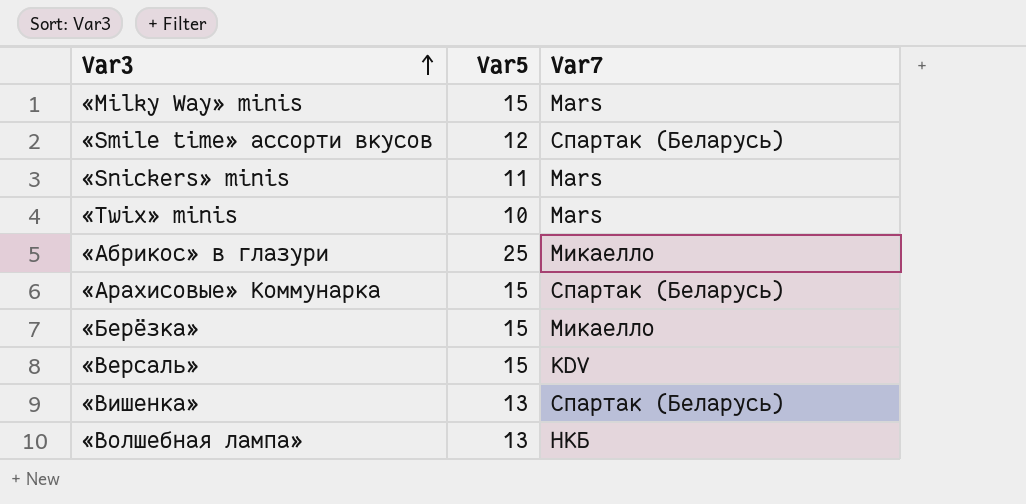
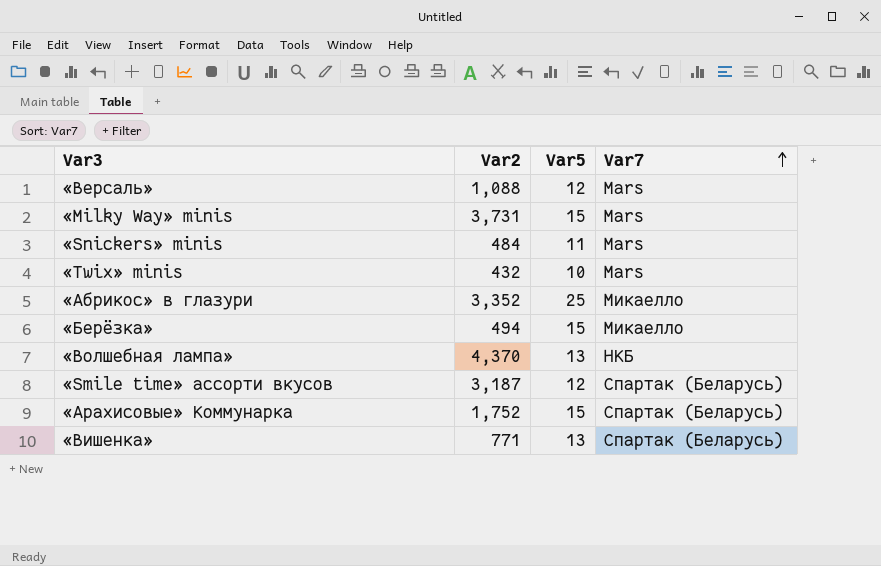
row order: Var3 ascending -> Var7 ascending
column Var2 | position: none -> 2
«Версаль» | Var5: 15 -> 12
«Версаль» | Var7: KDV -> Mars

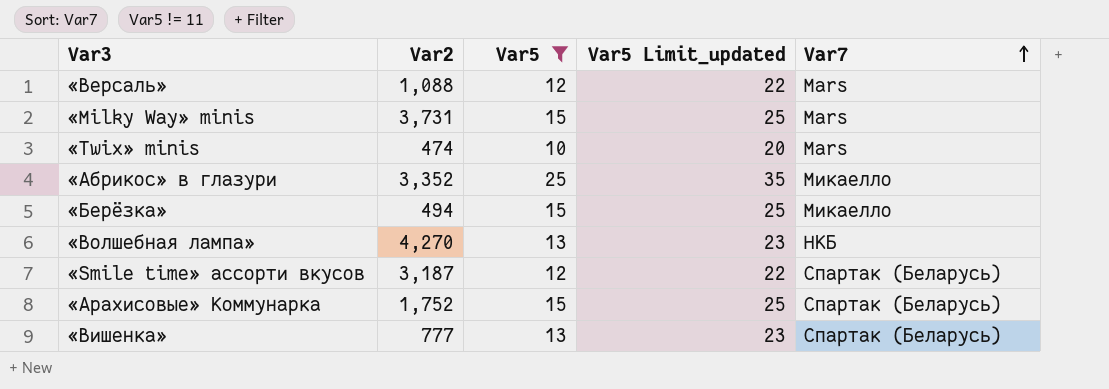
filter: none -> Var5 != 11
column Var5 Limit_updated | formula: none -> [Var5] + 10
«Twix» minis | Var2: 432 -> 474
«Волшебная лампа» | Var2: 4,370 -> 4,270
«Вишенка» | Var2: 771 -> 777

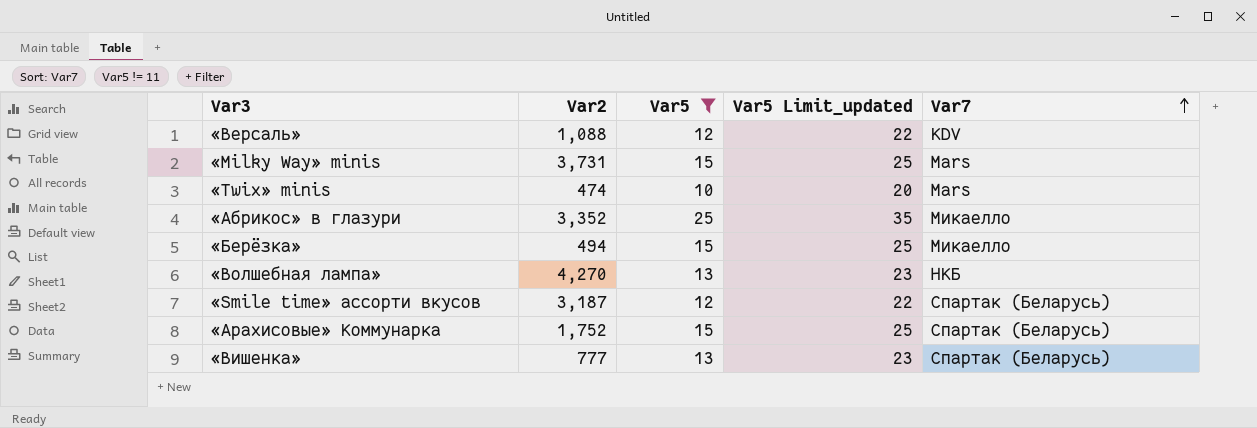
«Версаль» | Var7: Mars -> KDV

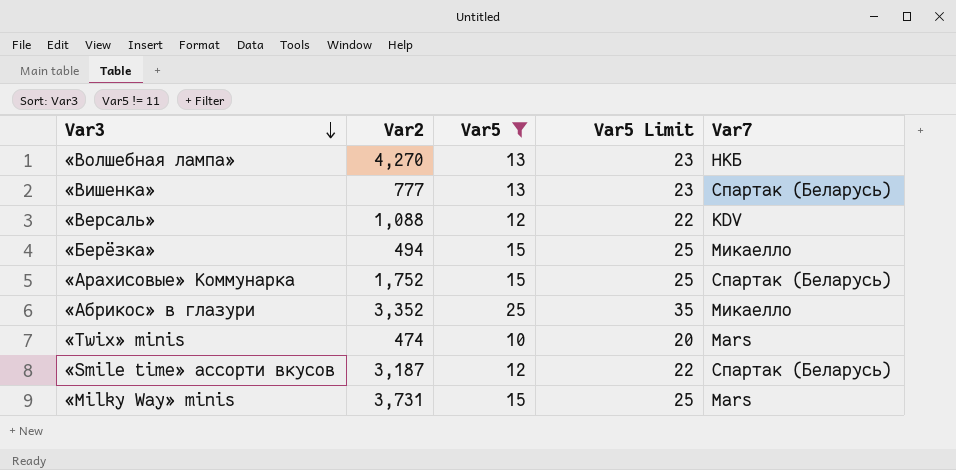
row order: Var7 ascending -> Var3 descending
column name: Var5 Limit_updated -> Var5 Limit

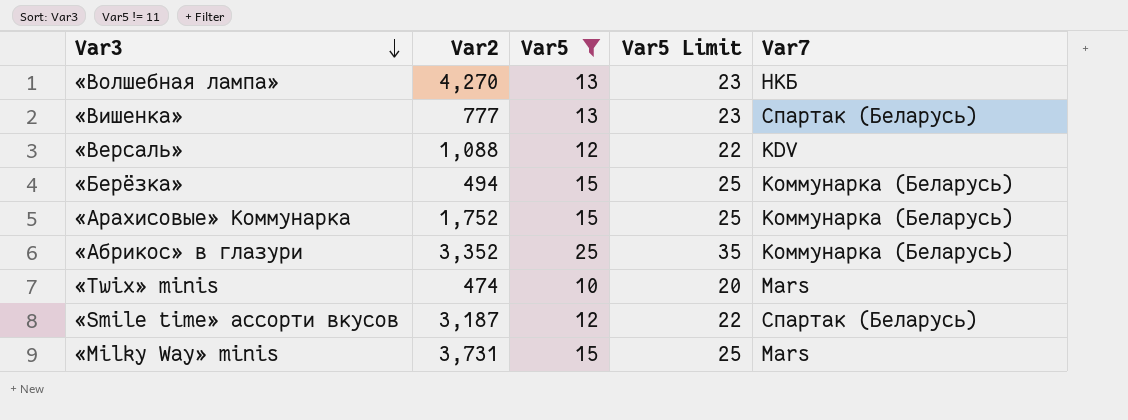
«Берёзка» | Var7: Микаелло -> Коммунарка (Беларусь)
«Арахисовые» Коммунарка | Var7: Спартак (Беларусь) -> Коммунарка (Беларусь)
«Абрикос» в глазури | Var7: Микаелло -> Коммунарка (Беларусь)

